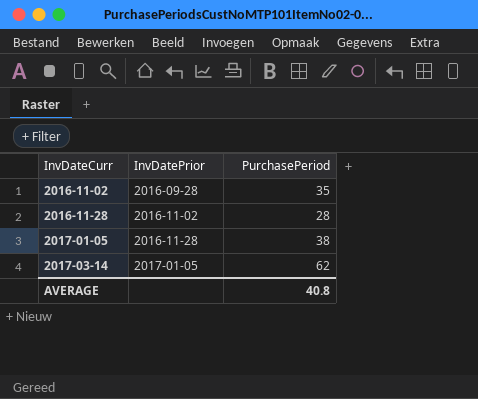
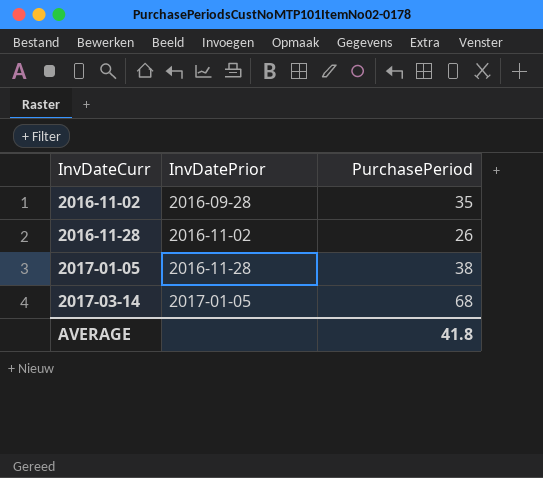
2016-11-28 | PurchasePeriod: 28 -> 26
2017-03-14 | PurchasePeriod: 62 -> 68
AVERAGE | PurchasePeriod: 40.8 -> 41.8

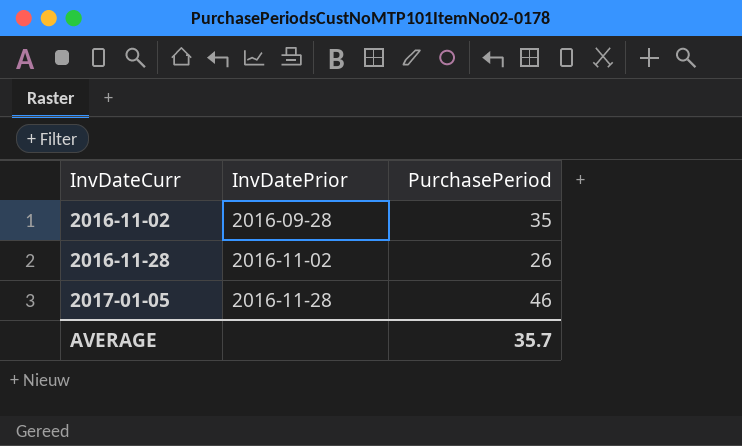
row 2017-03-14: 2017-01-05 | 68 -> none
2017-01-05 | PurchasePeriod: 38 -> 46
AVERAGE | PurchasePeriod: 41.8 -> 35.7

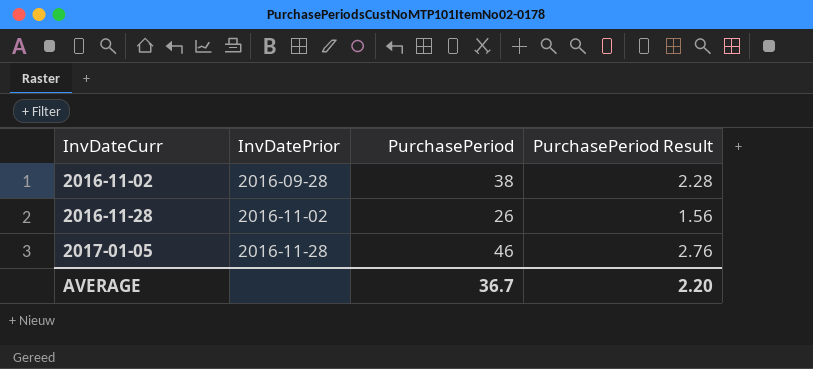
column PurchasePeriod Result | formula: none -> [PurchasePeriod] * 0.06
2016-11-02 | PurchasePeriod: 35 -> 38
AVERAGE | PurchasePeriod: 35.7 -> 36.7

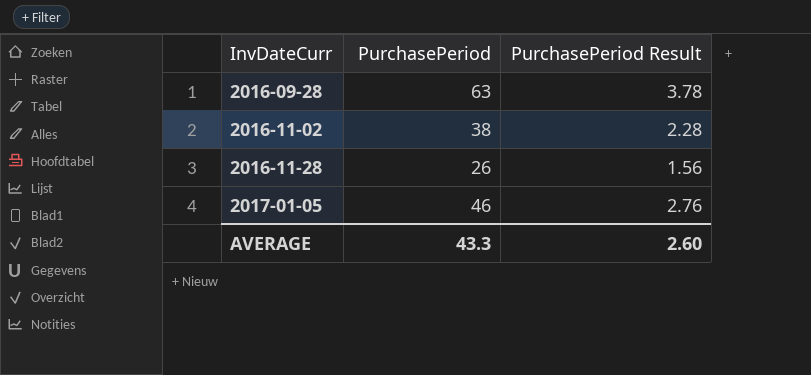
column InvDatePrior | position: 2 -> none
row 2016-09-28: none -> 63 | 3.78
AVERAGE | PurchasePeriod: 36.7 -> 43.3
AVERAGE | PurchasePeriod Result: 2.20 -> 2.60

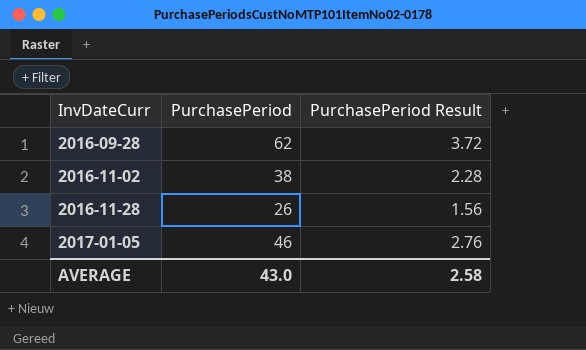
2016-09-28 | PurchasePeriod: 63 -> 62
2016-09-28 | PurchasePeriod Result: 3.78 -> 3.72
AVERAGE | PurchasePeriod: 43.3 -> 43.0
AVERAGE | PurchasePeriod Result: 2.60 -> 2.58

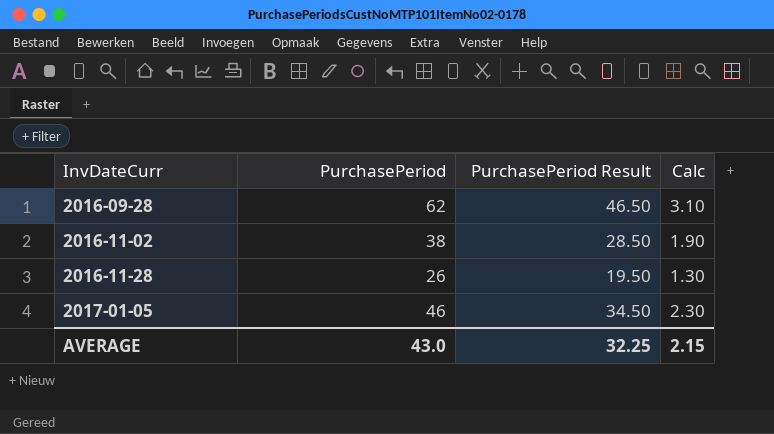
column PurchasePeriod Result | formula: [PurchasePeriod] * 0.06 -> [PurchasePeriod] * 0.75
column Calc | formula: none -> [PurchasePeriod] * 0.05
AVERAGE | PurchasePeriod Result: 2.58 -> 32.25

